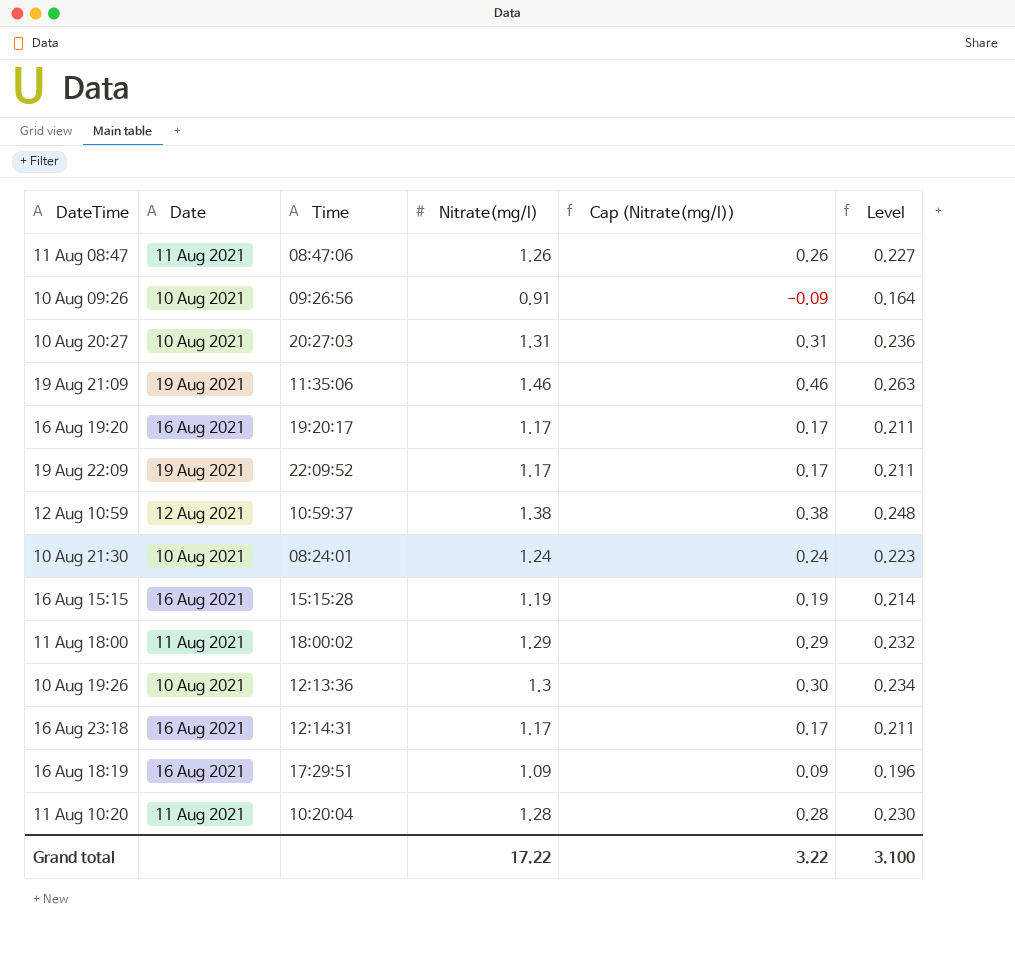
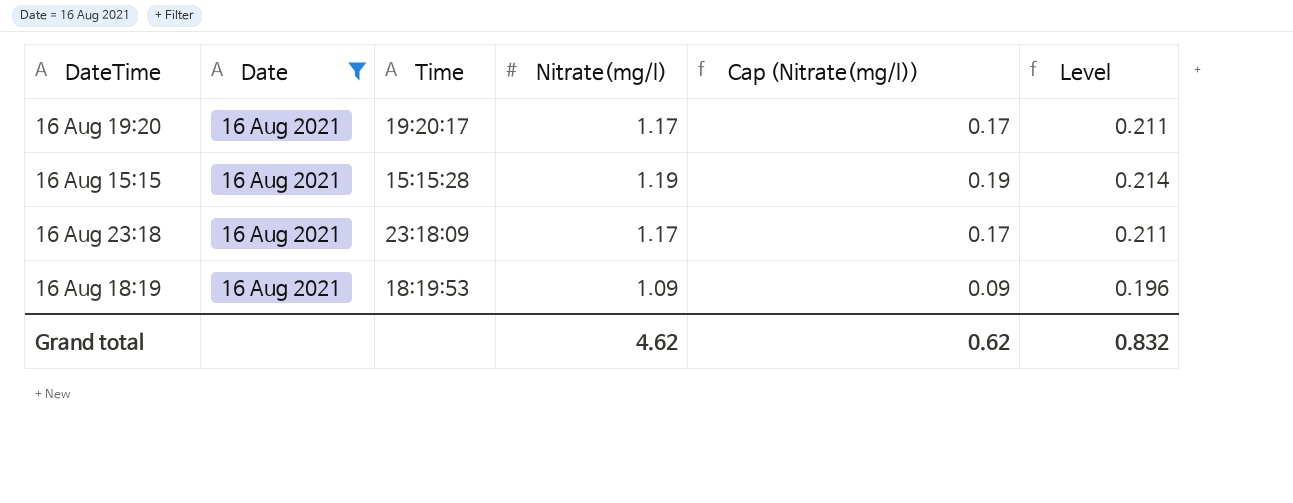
filter: none -> Date = 16 Aug 2021
16 Aug 23:18 | Time: 12:14:31 -> 23:18:09
16 Aug 18:19 | Time: 17:29:51 -> 18:19:53
Grand total | Nitrate(mg/l): 17.22 -> 4.62
Grand total | Cap (Nitrate(mg/l)): 3.22 -> 0.62
Grand total | Level: 3.100 -> 0.832

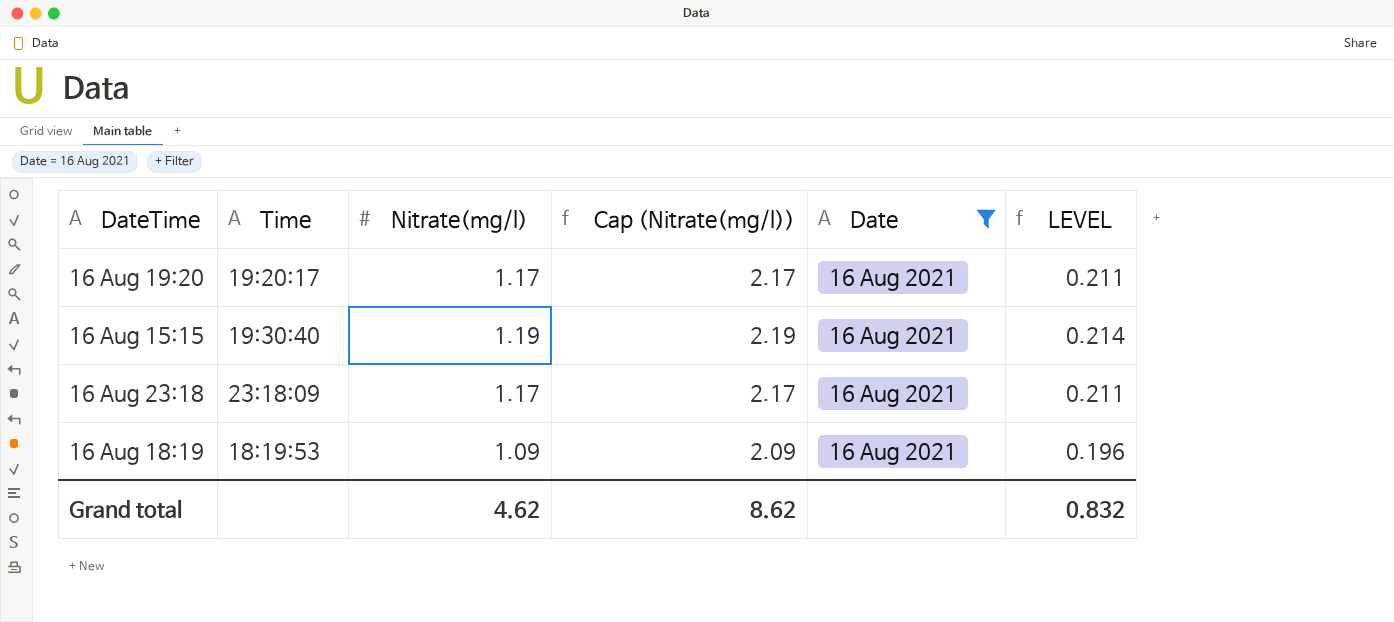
column Cap (Nitrate(mg/l)) | formula: [Nitrate(mg/l)] - 1 -> [Nitrate(mg/l)] + 1
column Date | position: 2 -> 5
column name: Level -> LEVEL
16 Aug 15:15 | Time: 15:15:28 -> 19:30:40
Grand total | Cap (Nitrate(mg/l)): 0.62 -> 8.62

